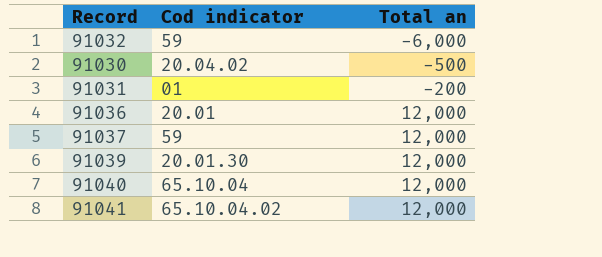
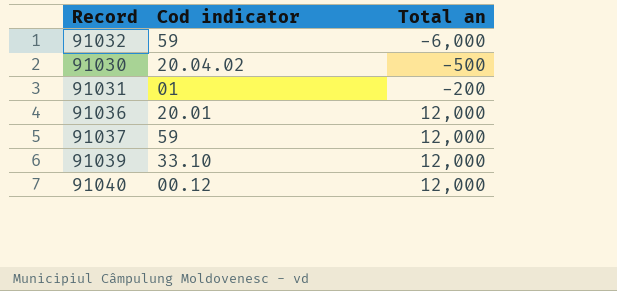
row 91041: 65.10.04.02 | 12,000 -> none
91039 | Cod indicator: 20.01.30 -> 33.10
91040 | Cod indicator: 65.10.04 -> 00.12

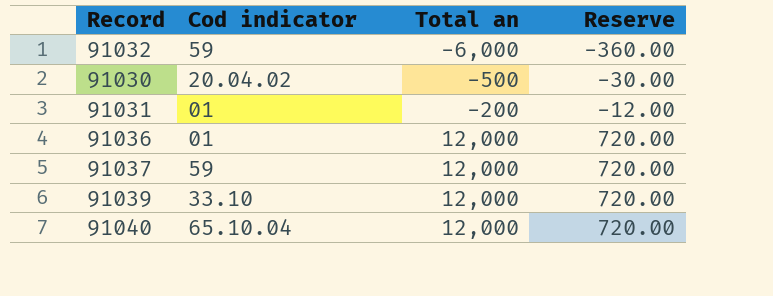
column Reserve | formula: none -> [Total an] * 0.06
91036 | Cod indicator: 20.01 -> 01
91040 | Cod indicator: 00.12 -> 65.10.04

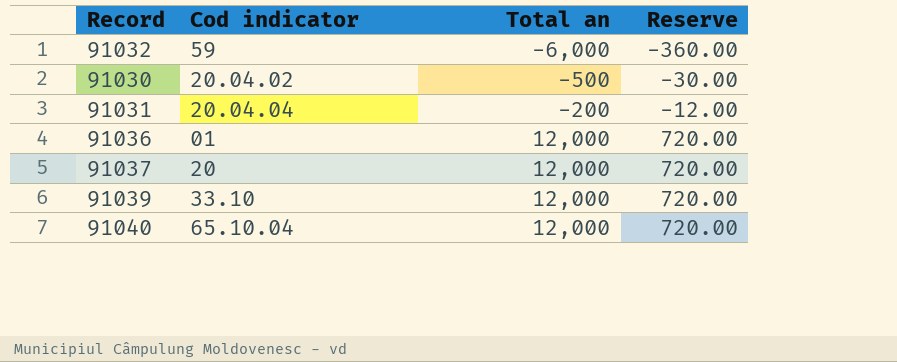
91031 | Cod indicator: 01 -> 20.04.04
91037 | Cod indicator: 59 -> 20

